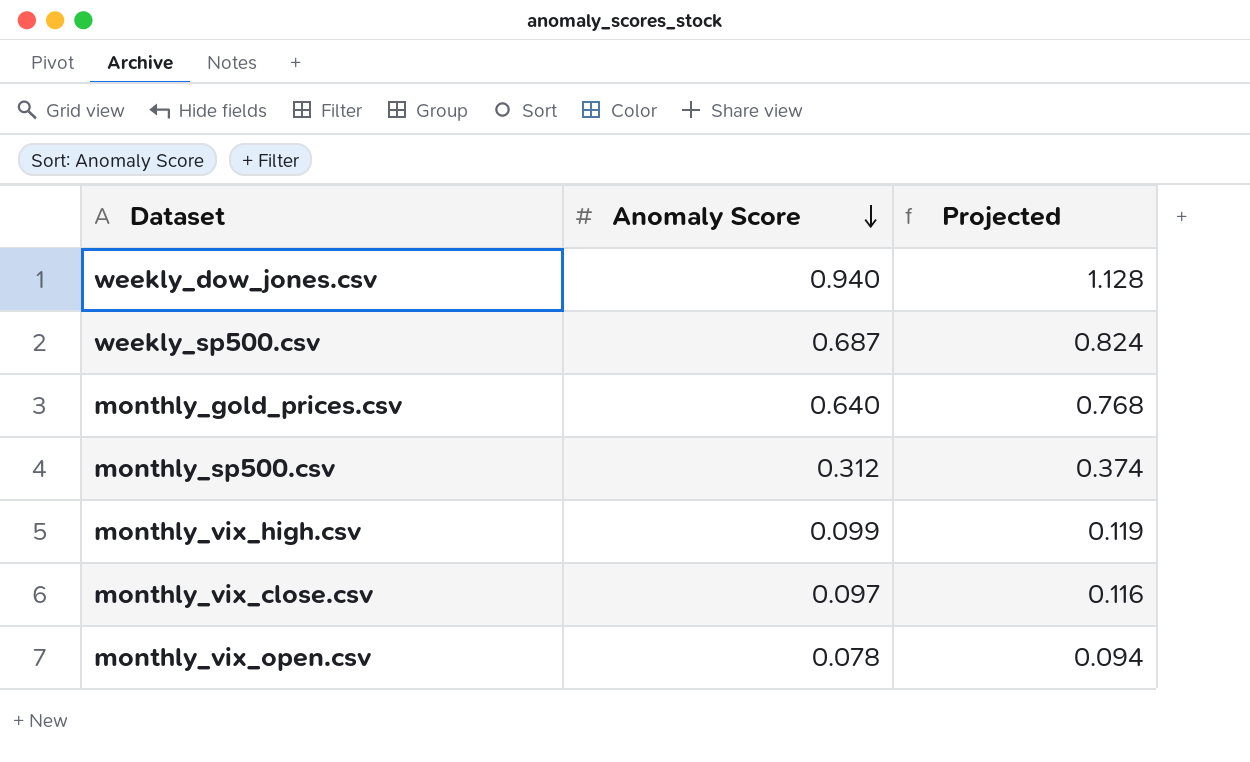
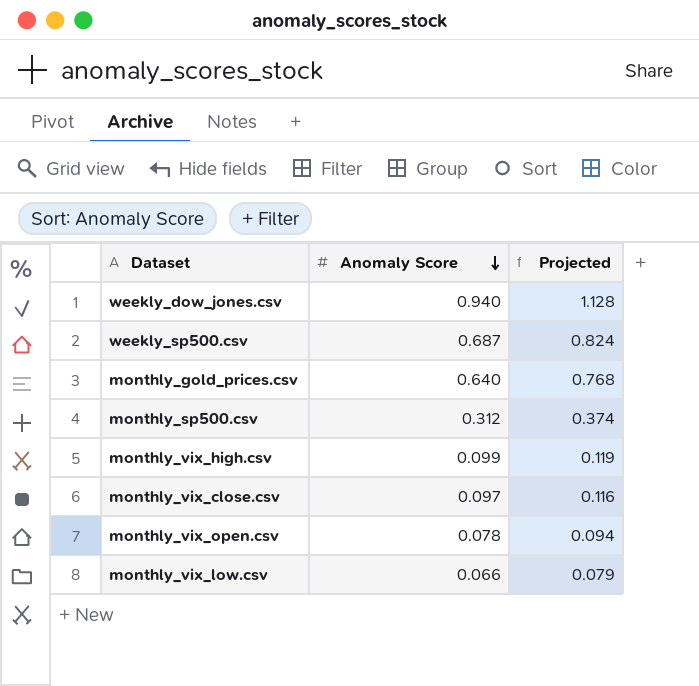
row monthly_vix_low.csv: none -> 0.066 | 0.079

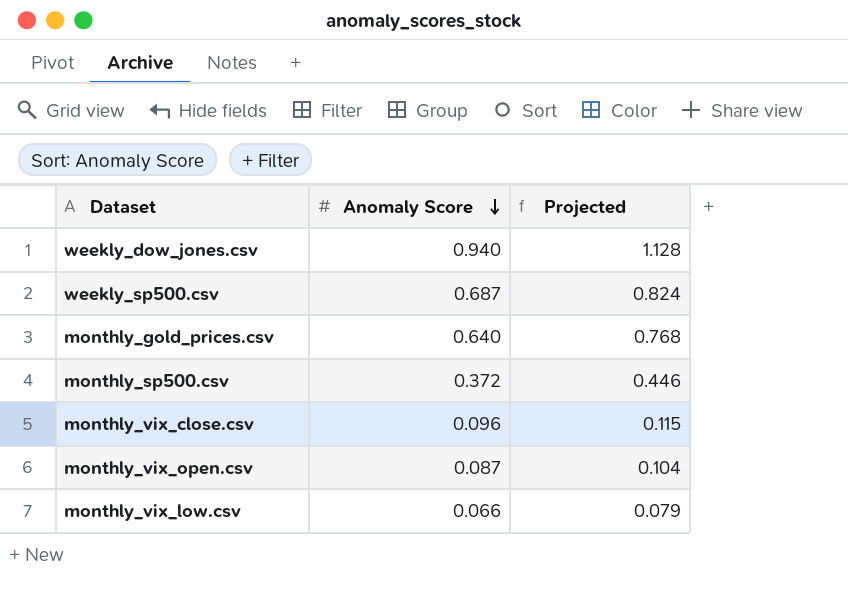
row monthly_vix_high.csv: 0.099 | 0.119 -> none
monthly_sp500.csv | Anomaly Score: 0.312 -> 0.372
monthly_sp500.csv | Projected: 0.374 -> 0.446
monthly_vix_close.csv | Anomaly Score: 0.097 -> 0.096
monthly_vix_close.csv | Projected: 0.116 -> 0.115
monthly_vix_open.csv | Anomaly Score: 0.078 -> 0.087
monthly_vix_open.csv | Projected: 0.094 -> 0.104

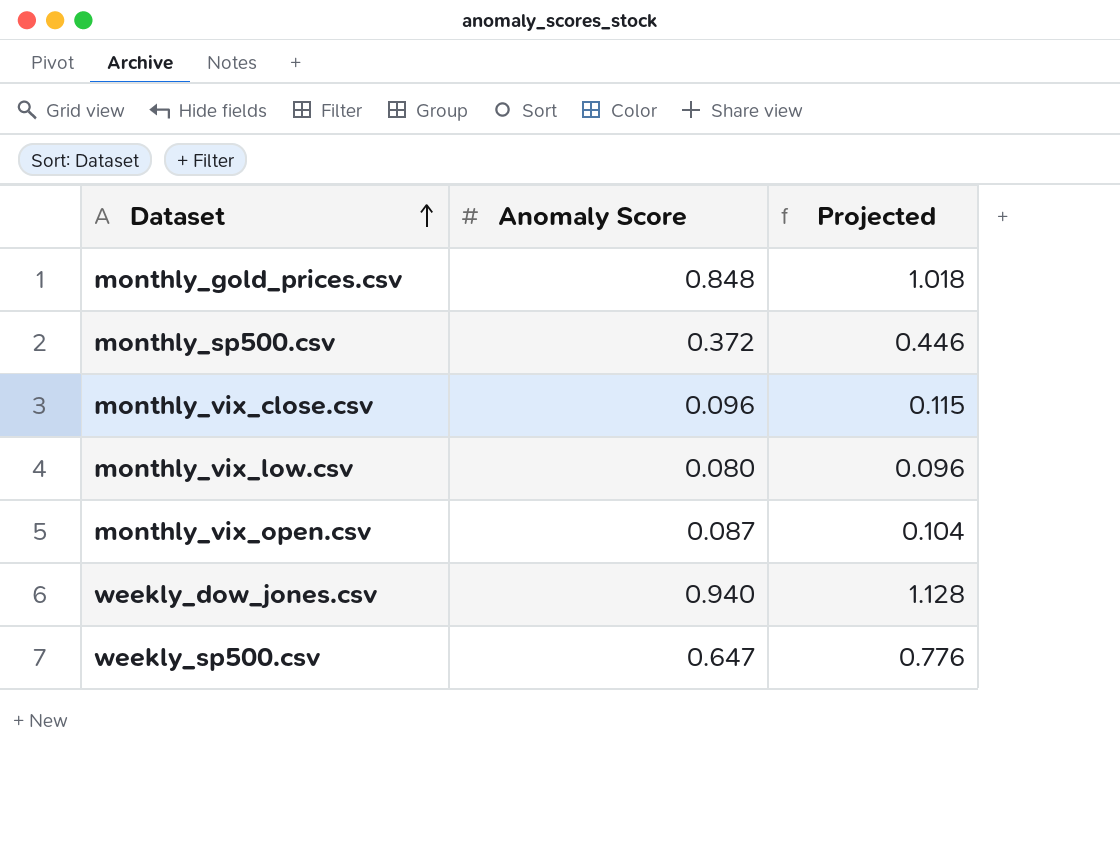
row order: Anomaly Score descending -> Dataset ascending
monthly_gold_prices.csv | Anomaly Score: 0.640 -> 0.848
monthly_gold_prices.csv | Projected: 0.768 -> 1.018
monthly_vix_low.csv | Anomaly Score: 0.066 -> 0.080
monthly_vix_low.csv | Projected: 0.079 -> 0.096
weekly_sp500.csv | Anomaly Score: 0.687 -> 0.647
weekly_sp500.csv | Projected: 0.824 -> 0.776

